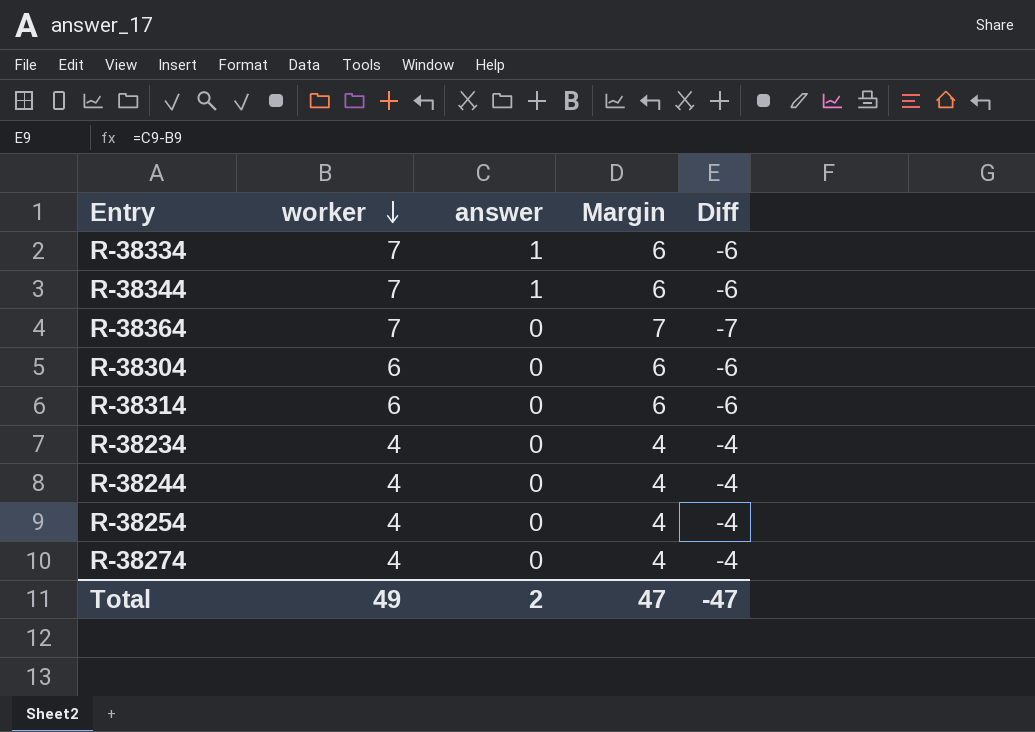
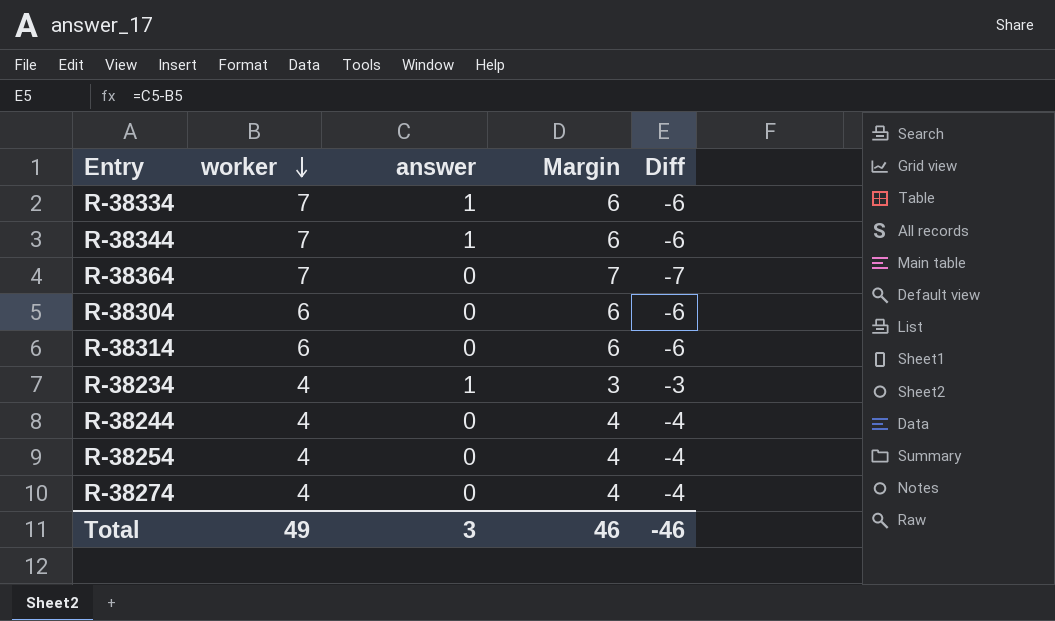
R-38234 | answer: 0 -> 1
R-38234 | Margin: 4 -> 3
R-38234 | Diff: -4 -> -3
Total | answer: 2 -> 3
Total | Margin: 47 -> 46
Total | Diff: -47 -> -46

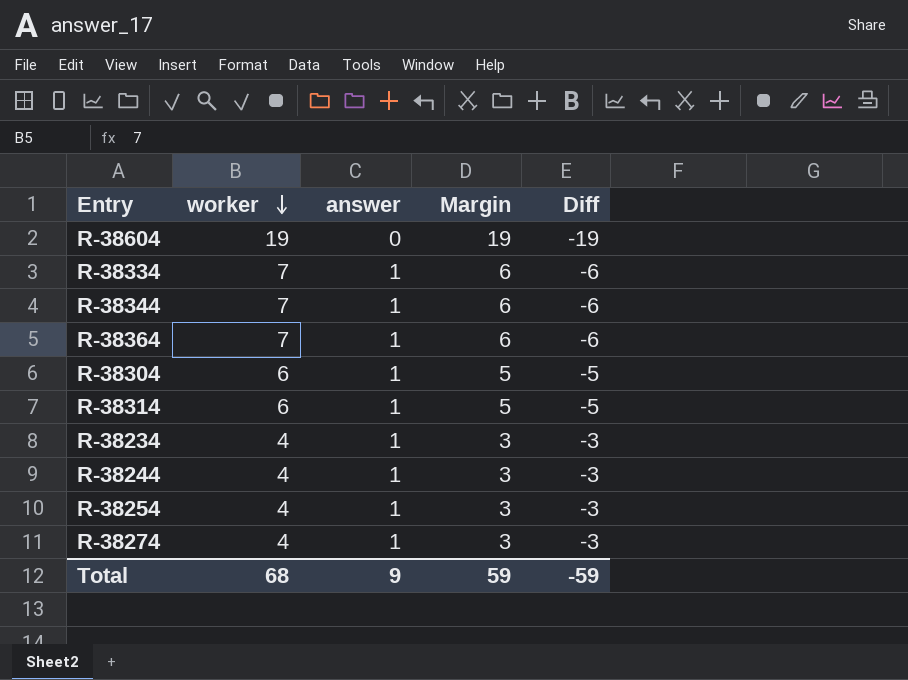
row R-38604: none -> 19 | 0 | 19 | -19
R-38364 | answer: 0 -> 1
R-38364 | Margin: 7 -> 6
R-38364 | Diff: -7 -> -6
R-38304 | answer: 0 -> 1
R-38304 | Margin: 6 -> 5
R-38304 | Diff: -6 -> -5
R-38314 | answer: 0 -> 1
R-38314 | Margin: 6 -> 5
R-38314 | Diff: -6 -> -5
R-38244 | answer: 0 -> 1
R-38244 | Margin: 4 -> 3
R-38244 | Diff: -4 -> -3
R-38254 | answer: 0 -> 1
R-38254 | Margin: 4 -> 3
R-38254 | Diff: -4 -> -3
R-38274 | answer: 0 -> 1
R-38274 | Margin: 4 -> 3
R-38274 | Diff: -4 -> -3
Total | worker: 49 -> 68
Total | answer: 3 -> 9
Total | Margin: 46 -> 59
Total | Diff: -46 -> -59

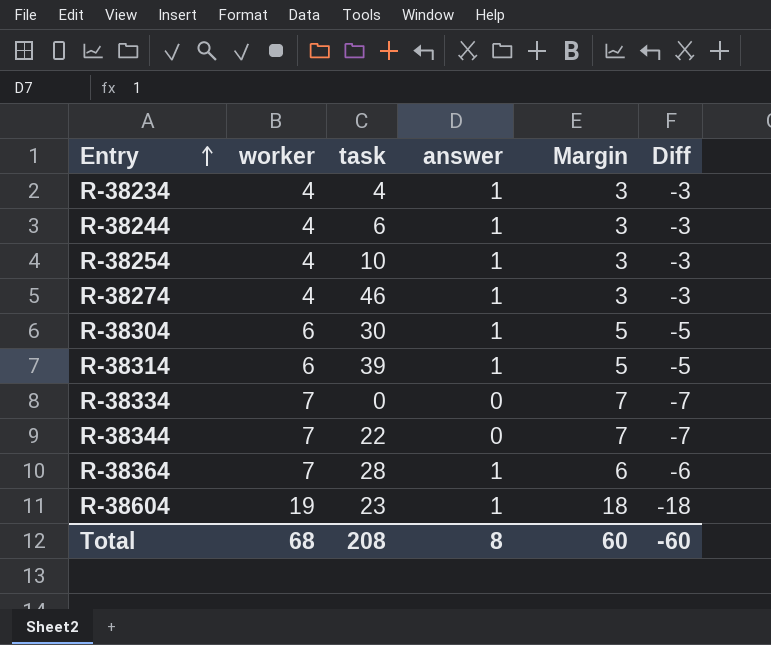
row order: worker descending -> Entry ascending
column task | position: none -> 3
R-38334 | answer: 1 -> 0
R-38334 | Margin: 6 -> 7
R-38334 | Diff: -6 -> -7
R-38344 | answer: 1 -> 0
R-38344 | Margin: 6 -> 7
R-38344 | Diff: -6 -> -7
R-38604 | answer: 0 -> 1
R-38604 | Margin: 19 -> 18
R-38604 | Diff: -19 -> -18
Total | answer: 9 -> 8
Total | Margin: 59 -> 60
Total | Diff: -59 -> -60

